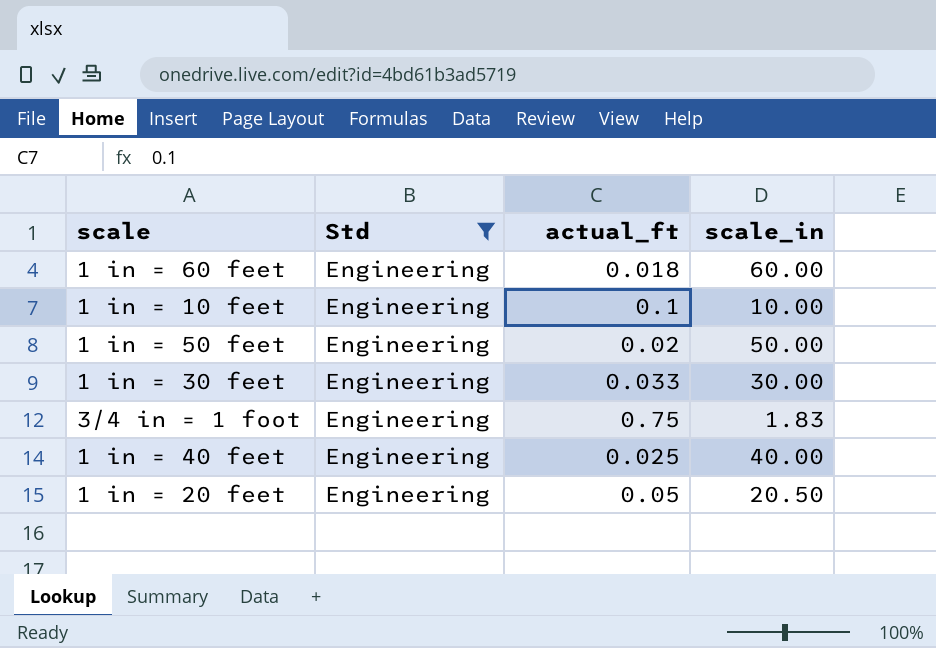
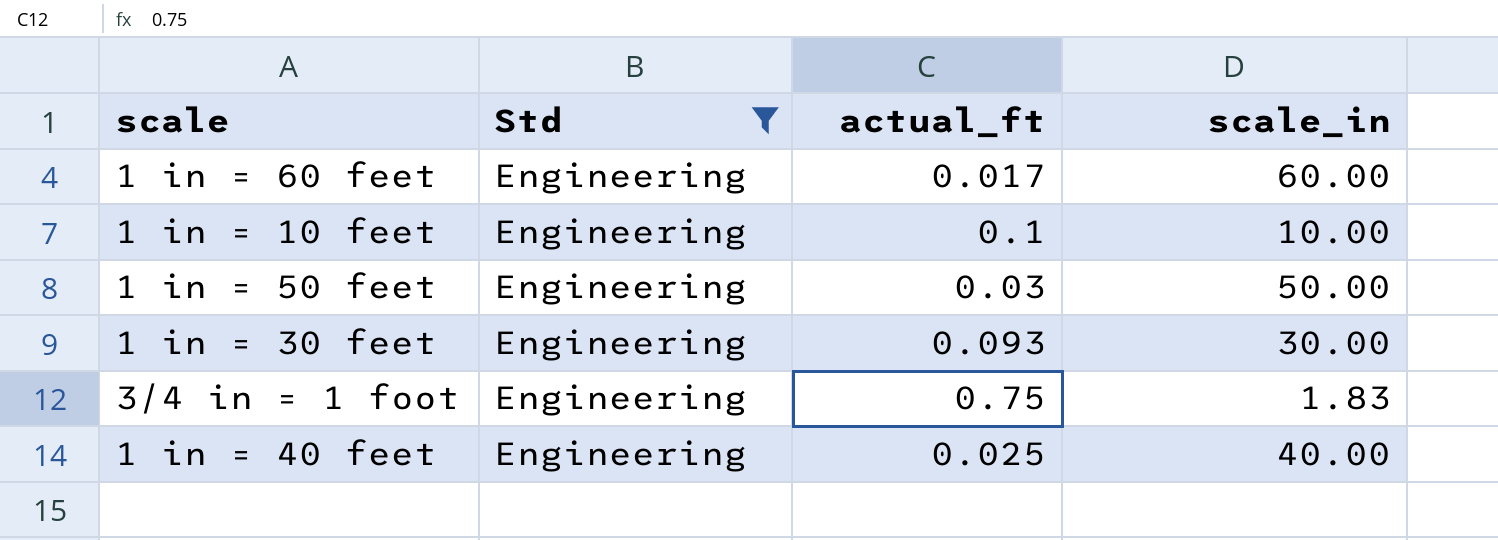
row 1 in = 20 feet: Engineering | 0.05 | 20.50 -> none
1 in = 60 feet | actual_ft: 0.018 -> 0.017
1 in = 50 feet | actual_ft: 0.02 -> 0.03
1 in = 30 feet | actual_ft: 0.033 -> 0.093

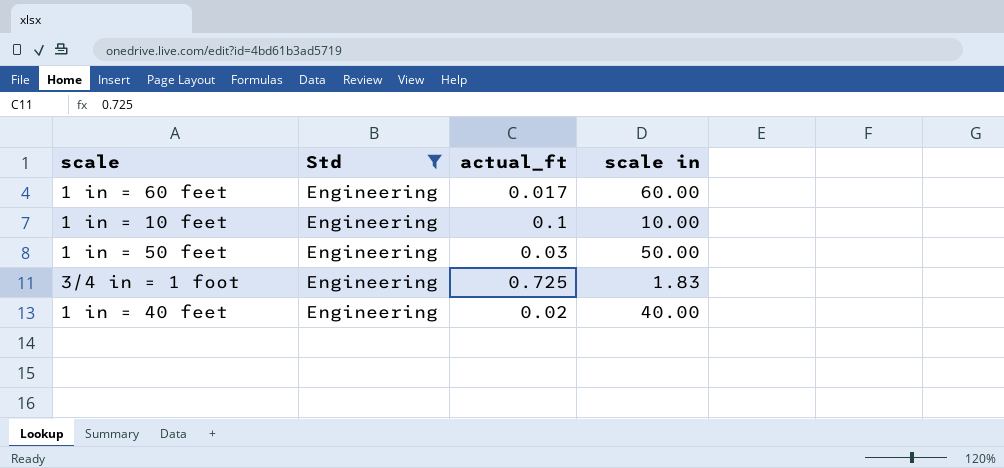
column name: scale_in -> scale in
row 1 in = 30 feet: Engineering | 0.093 | 30.00 -> none
3/4 in = 1 foot | actual_ft: 0.75 -> 0.725
1 in = 40 feet | actual_ft: 0.025 -> 0.02

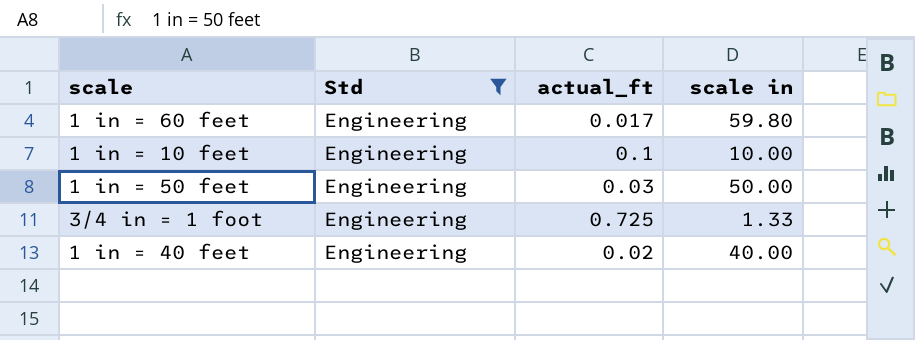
1 in = 60 feet | scale in: 60.00 -> 59.80
3/4 in = 1 foot | scale in: 1.83 -> 1.33

